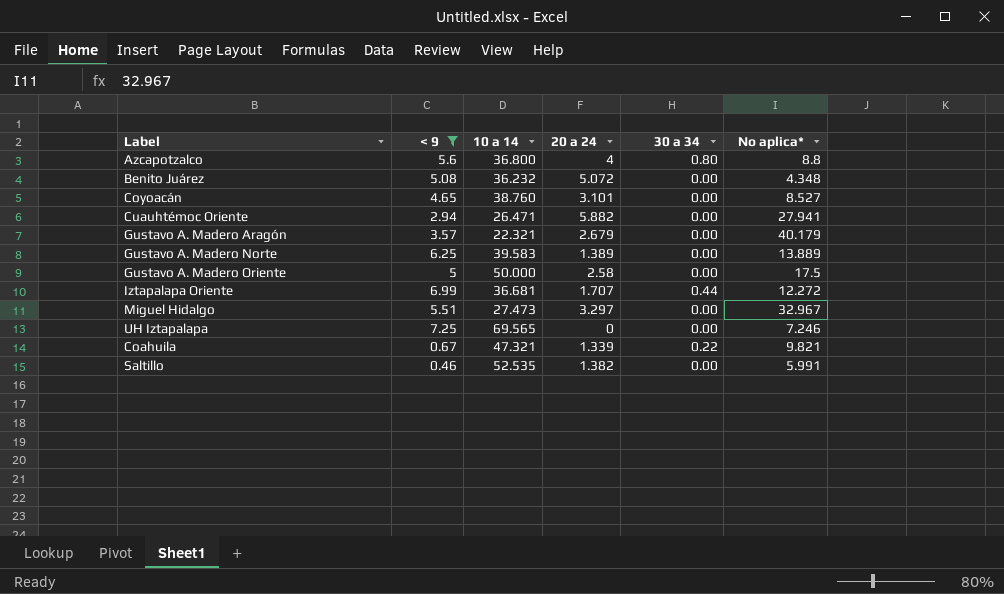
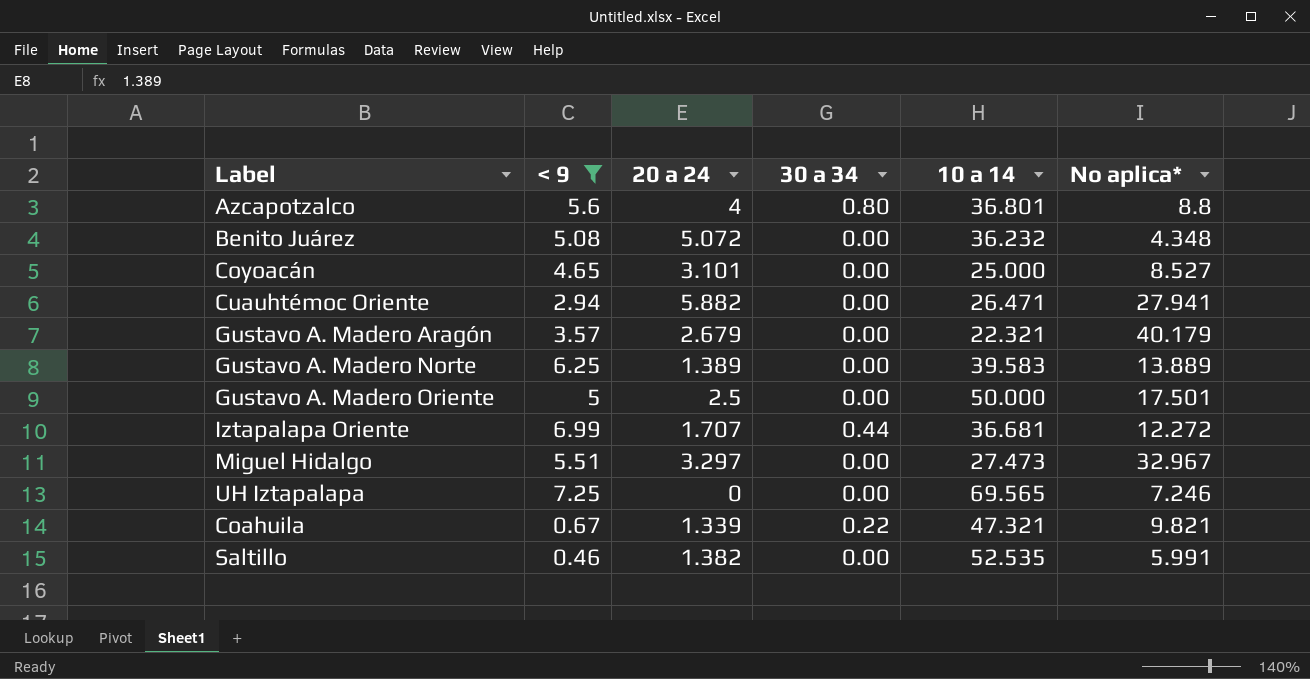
column 10 a 14 | position: 3 -> 5
Azcapotzalco | 10 a 14: 36.800 -> 36.801
Coyoacán | 10 a 14: 38.760 -> 25.000
Gustavo A. Madero Oriente | 20 a 24: 2.58 -> 2.5
Gustavo A. Madero Oriente | No aplica*: 17.5 -> 17.501

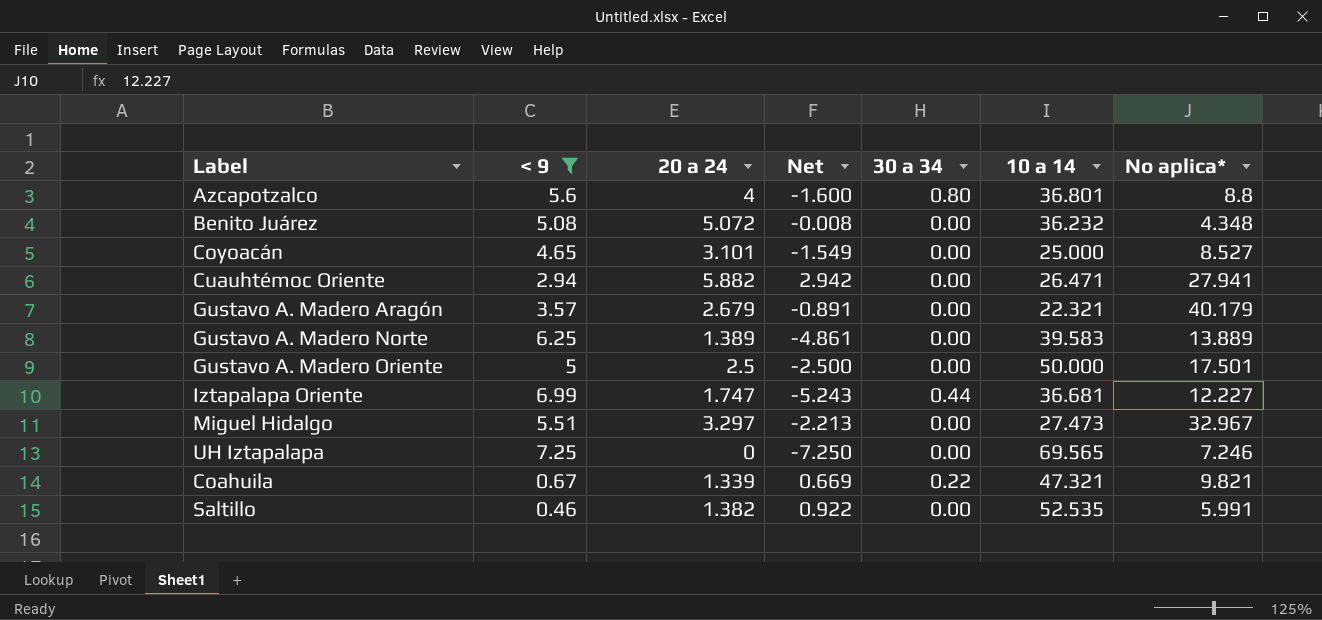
column Net | formula: none -> [20 a 24] - [< 9]
Iztapalapa Oriente | 20 a 24: 1.707 -> 1.747
Iztapalapa Oriente | No aplica*: 12.272 -> 12.227

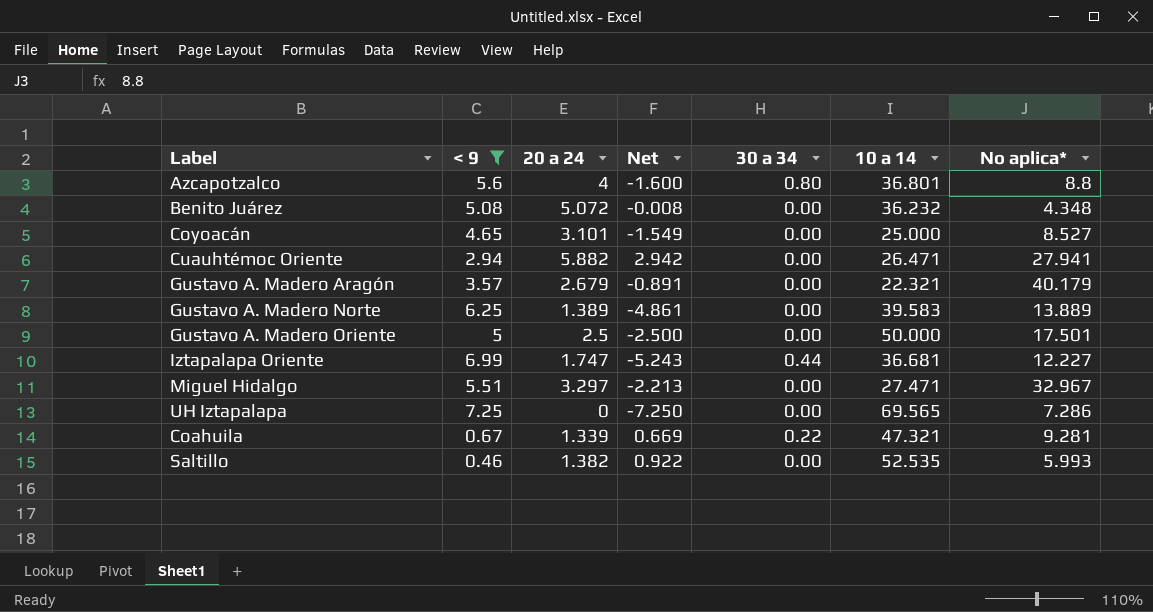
Miguel Hidalgo | 10 a 14: 27.473 -> 27.471
UH Iztapalapa | No aplica*: 7.246 -> 7.286
Coahuila | No aplica*: 9.821 -> 9.281
Saltillo | No aplica*: 5.991 -> 5.993

